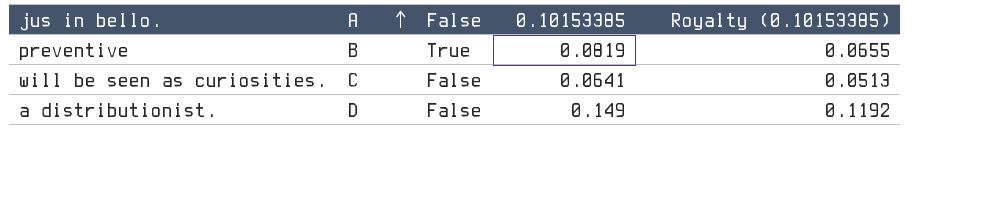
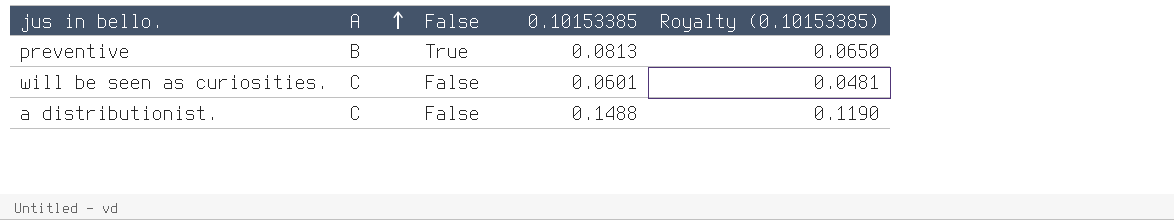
preventive | 0.10153385: 0.0819 -> 0.0813
preventive | Royalty (0.10153385): 0.0655 -> 0.0650
will be seen as curiosities. | 0.10153385: 0.0641 -> 0.0601
will be seen as curiosities. | Royalty (0.10153385): 0.0513 -> 0.0481
a distributionist. | A: D -> C
a distributionist. | 0.10153385: 0.149 -> 0.1488
a distributionist. | Royalty (0.10153385): 0.1192 -> 0.1190

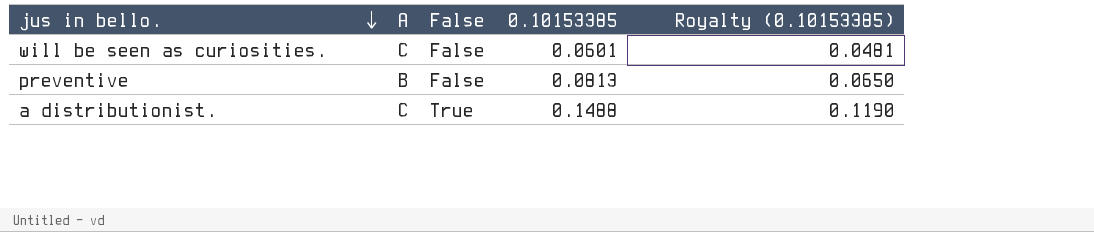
row order: A ascending -> jus in bello. descending
preventive | False: True -> False
a distributionist. | False: False -> True

